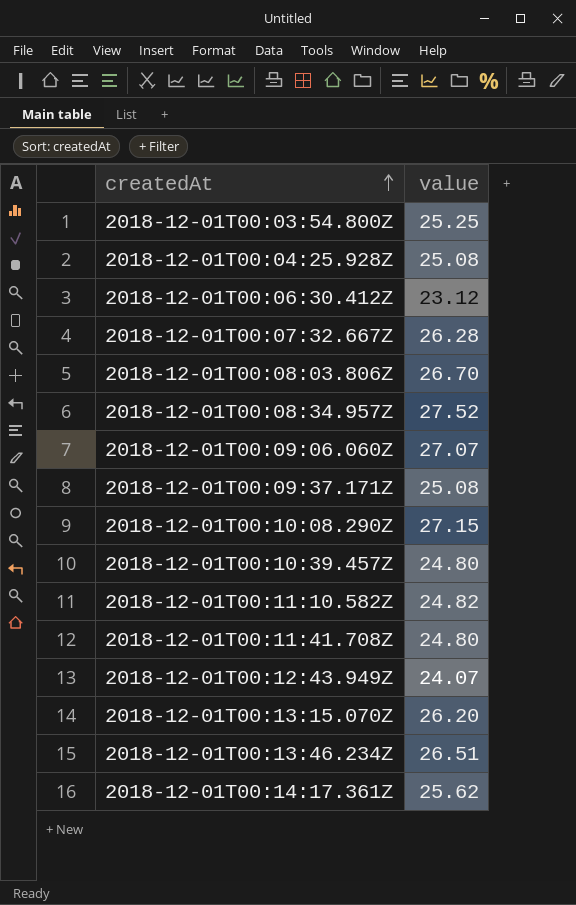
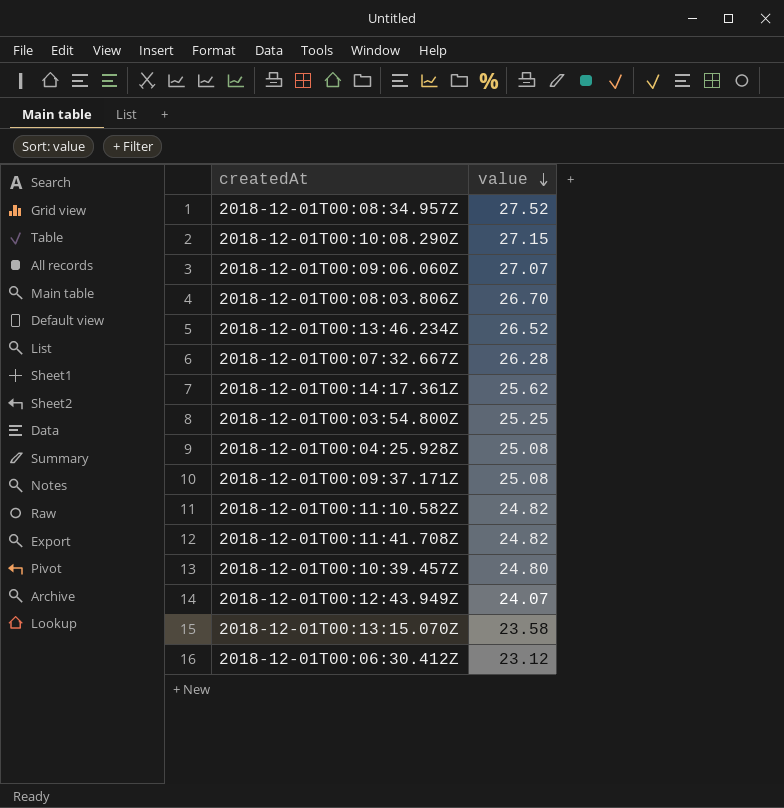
row order: createdAt ascending -> value descending
2018-12-01T00:13:46.234Z | value: 26.51 -> 26.52
2018-12-01T00:11:41.708Z | value: 24.80 -> 24.82
2018-12-01T00:13:15.070Z | value: 26.20 -> 23.58

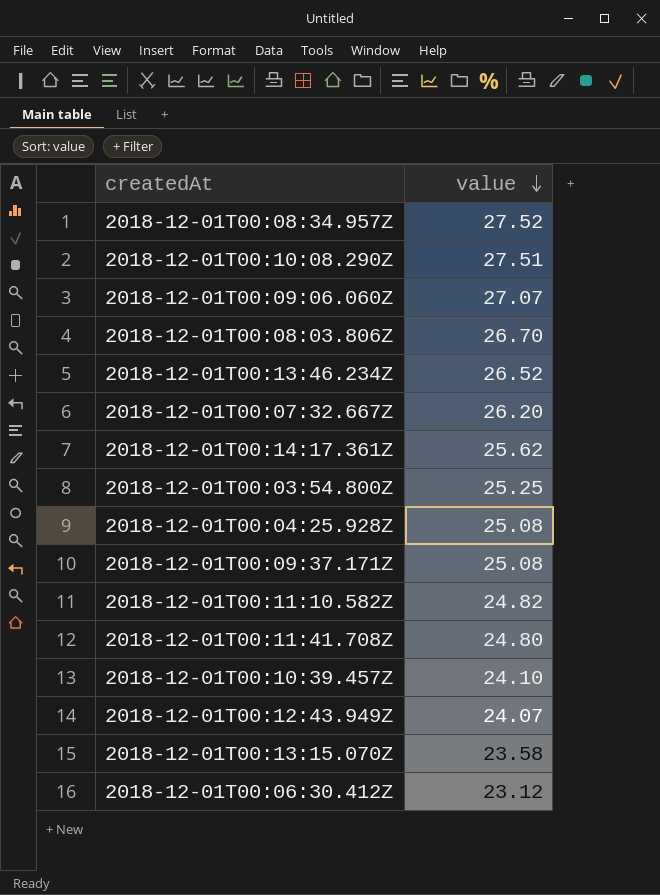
2018-12-01T00:10:08.290Z | value: 27.15 -> 27.51
2018-12-01T00:07:32.667Z | value: 26.28 -> 26.20
2018-12-01T00:11:41.708Z | value: 24.82 -> 24.80
2018-12-01T00:10:39.457Z | value: 24.80 -> 24.10

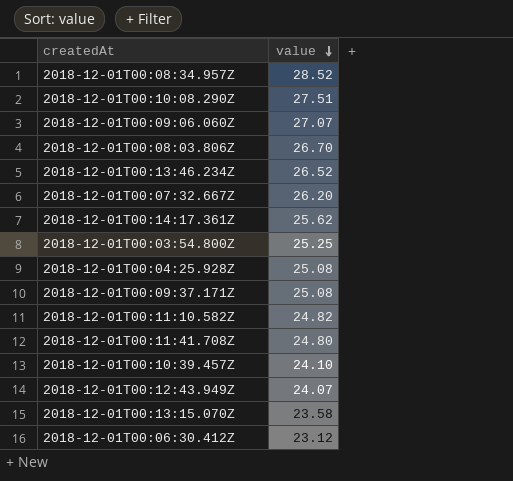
2018-12-01T00:08:34.957Z | value: 27.52 -> 28.52

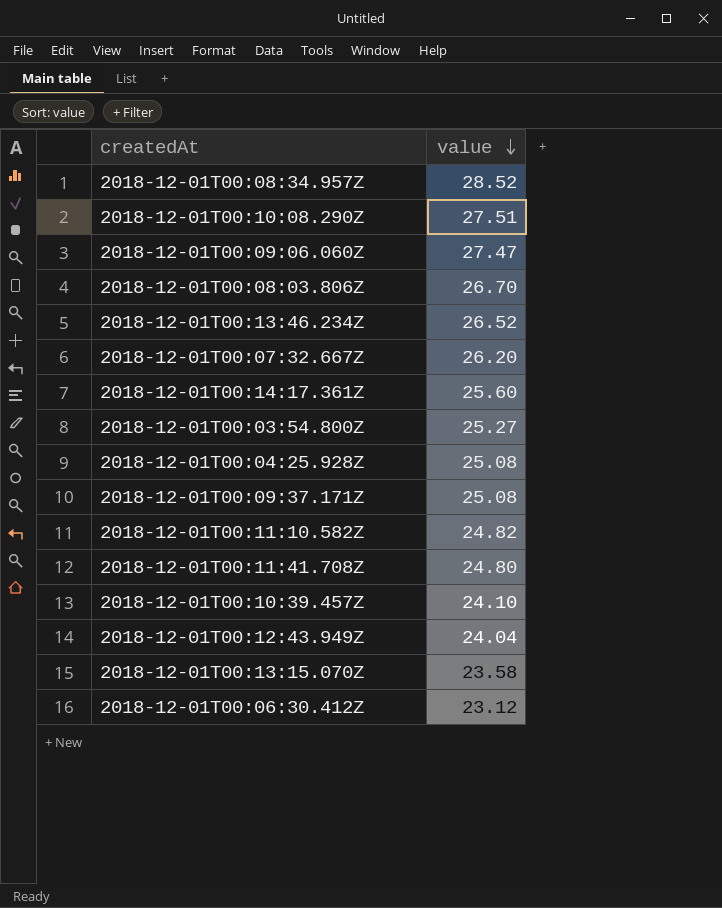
2018-12-01T00:09:06.060Z | value: 27.07 -> 27.47
2018-12-01T00:14:17.361Z | value: 25.62 -> 25.60
2018-12-01T00:03:54.800Z | value: 25.25 -> 25.27
2018-12-01T00:12:43.949Z | value: 24.07 -> 24.04

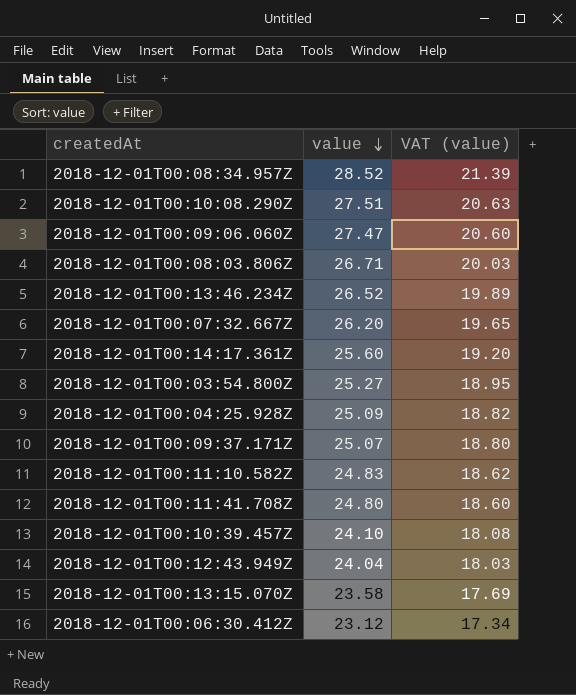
column VAT (value) | formula: none -> [value] * 0.75
2018-12-01T00:08:03.806Z | value: 26.70 -> 26.71
2018-12-01T00:04:25.928Z | value: 25.08 -> 25.09
2018-12-01T00:09:37.171Z | value: 25.08 -> 25.07
2018-12-01T00:11:10.582Z | value: 24.82 -> 24.83

